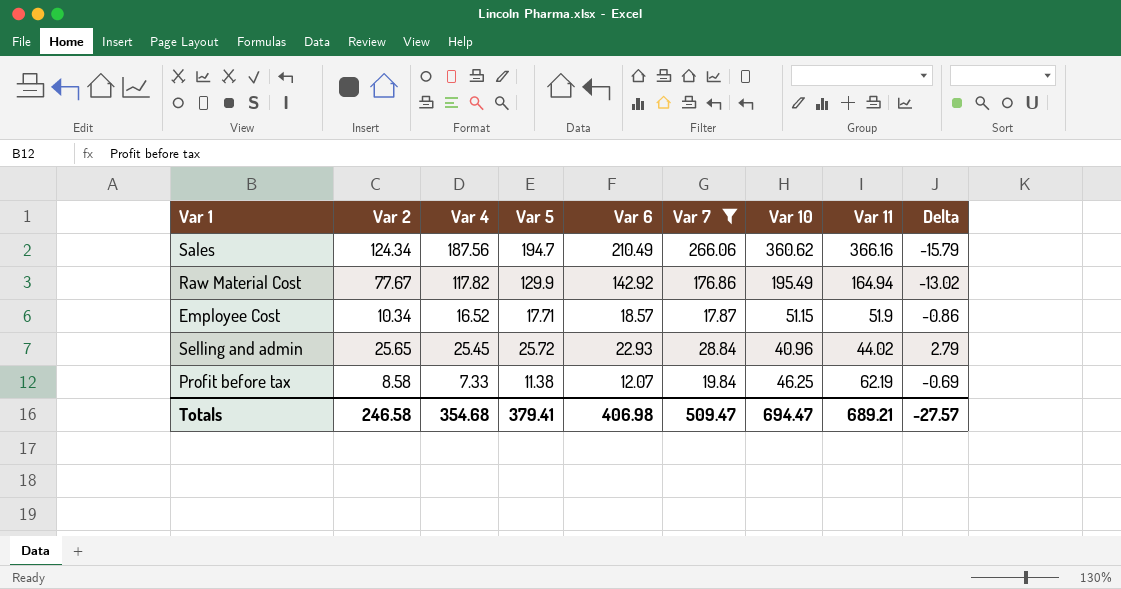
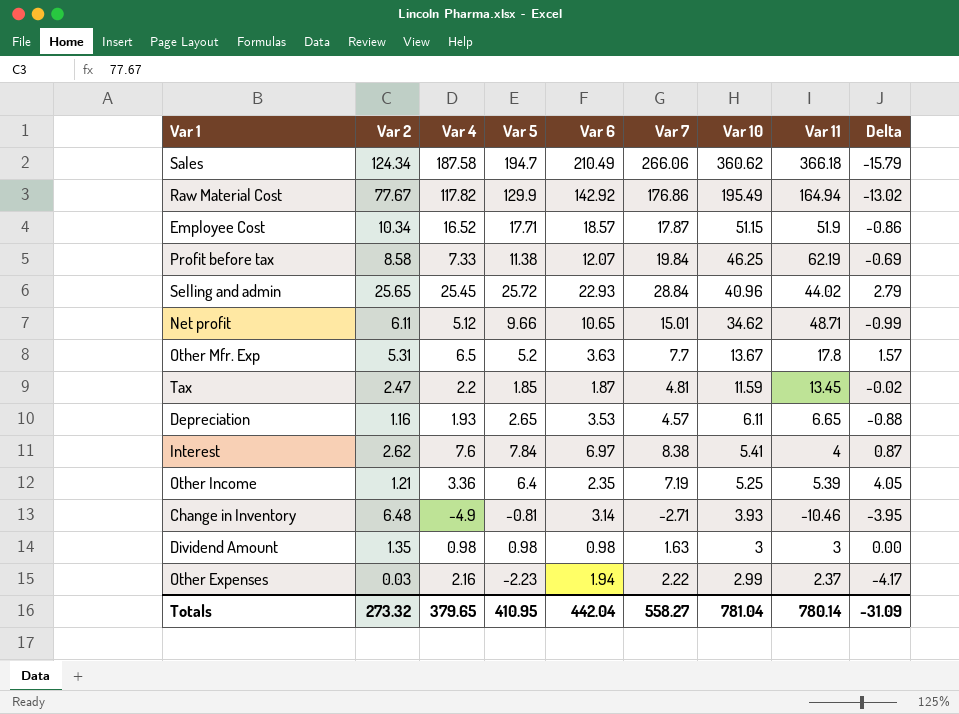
filter: Var 7 >= 17.87 -> none
row order: none -> Var 10 descending
Sales | Var 4: 187.56 -> 187.58
Sales | Var 11: 366.16 -> 366.18
Totals | Var 2: 246.58 -> 273.32
Totals | Var 4: 354.68 -> 379.65
Totals | Var 5: 379.41 -> 410.95
Totals | Var 6: 406.98 -> 442.04
Totals | Var 7: 509.47 -> 558.27
Totals | Var 10: 694.47 -> 781.04
Totals | Var 11: 689.21 -> 780.14
Totals | Delta: -27.57 -> -31.09

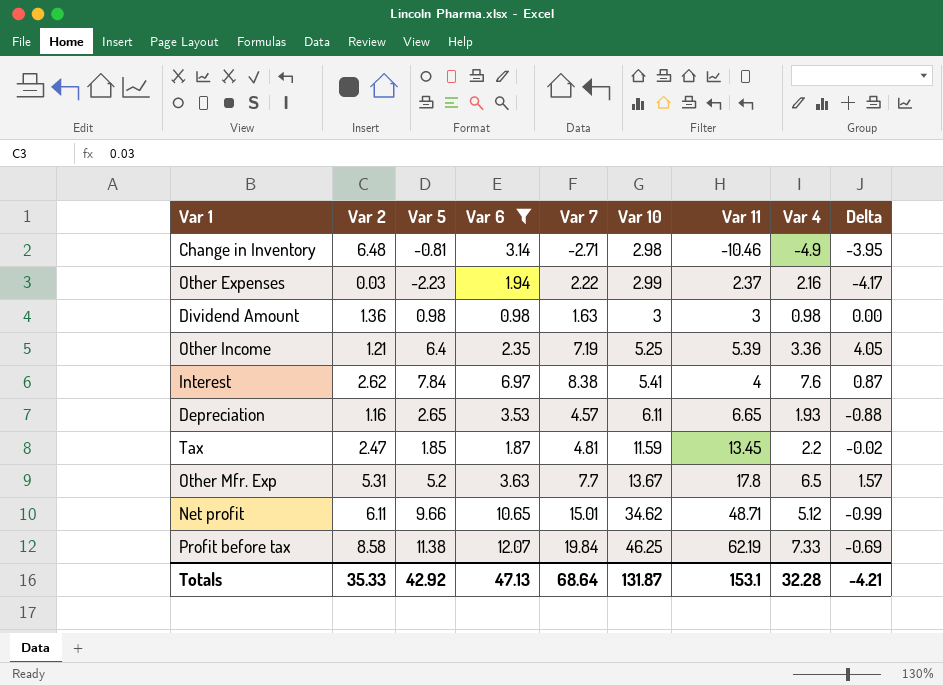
filter: none -> Var 6 <= 12.07
row order: Var 10 descending -> Var 10 ascending
column Var 4 | position: 3 -> 8
Change in Inventory | Var 10: 3.93 -> 2.98
Dividend Amount | Var 2: 1.35 -> 1.36
Totals | Var 2: 273.32 -> 35.33
Totals | Var 5: 410.95 -> 42.92
Totals | Var 6: 442.04 -> 47.13
Totals | Var 7: 558.27 -> 68.64
Totals | Var 10: 781.04 -> 131.87
Totals | Var 11: 780.14 -> 153.1
Totals | Var 4: 379.65 -> 32.28
Totals | Delta: -31.09 -> -4.21

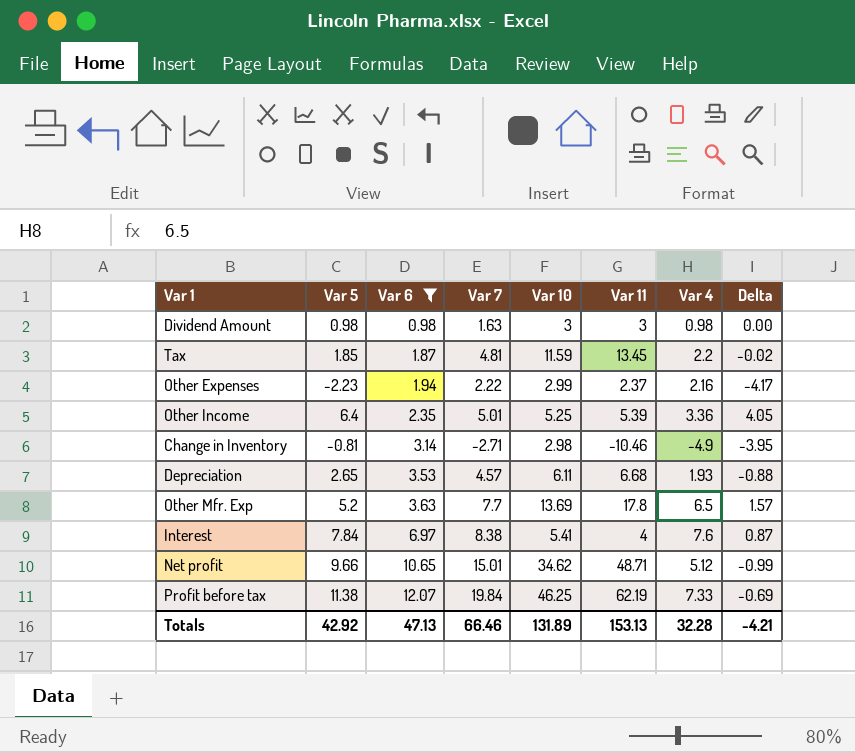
row order: Var 10 ascending -> Var 6 ascending
column Var 2 | position: 2 -> none
Other Income | Var 7: 7.19 -> 5.01
Depreciation | Var 11: 6.65 -> 6.68
Other Mfr. Exp | Var 10: 13.67 -> 13.69
Totals | Var 7: 68.64 -> 66.46
Totals | Var 10: 131.87 -> 131.89
Totals | Var 11: 153.1 -> 153.13

